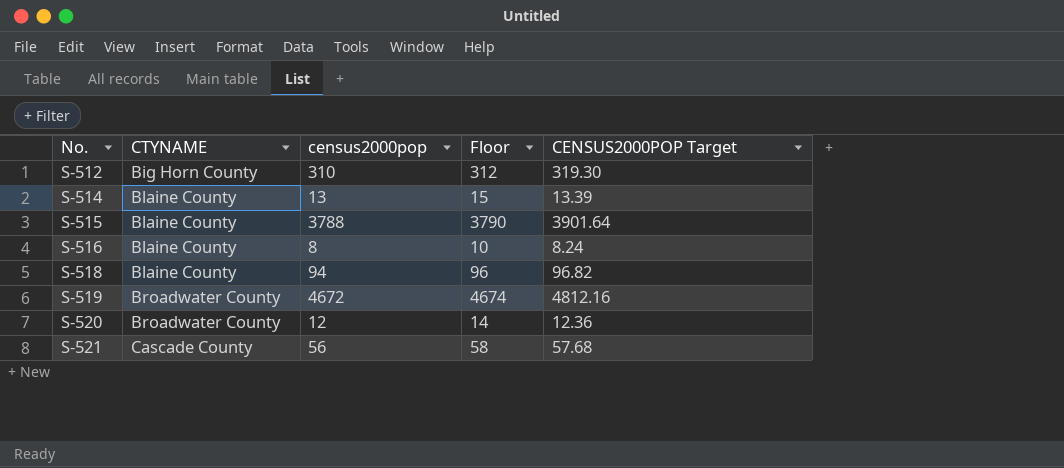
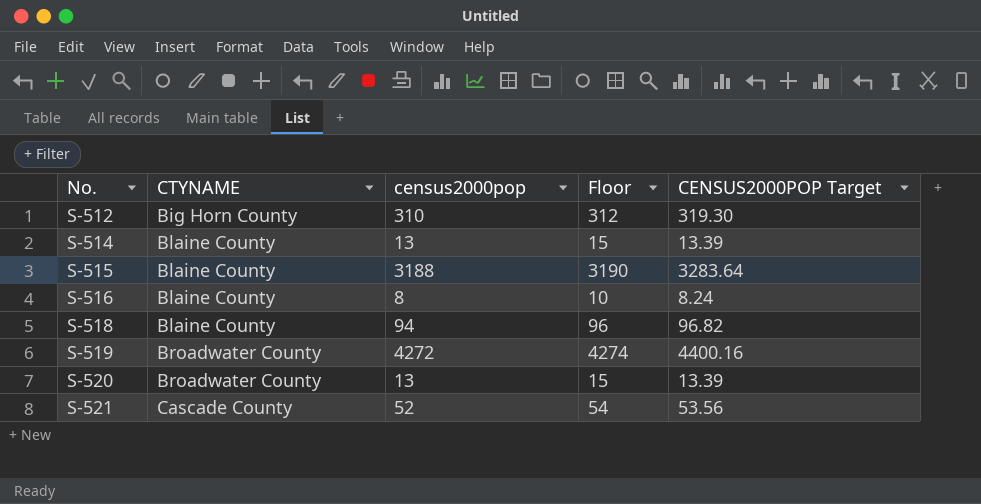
S-515 | census2000pop: 3788 -> 3188
S-515 | Floor: 3790 -> 3190
S-515 | CENSUS2000POP Target: 3901.64 -> 3283.64
S-519 | census2000pop: 4672 -> 4272
S-519 | Floor: 4674 -> 4274
S-519 | CENSUS2000POP Target: 4812.16 -> 4400.16
S-520 | census2000pop: 12 -> 13
S-520 | Floor: 14 -> 15
S-520 | CENSUS2000POP Target: 12.36 -> 13.39
S-521 | census2000pop: 56 -> 52
S-521 | Floor: 58 -> 54
S-521 | CENSUS2000POP Target: 57.68 -> 53.56

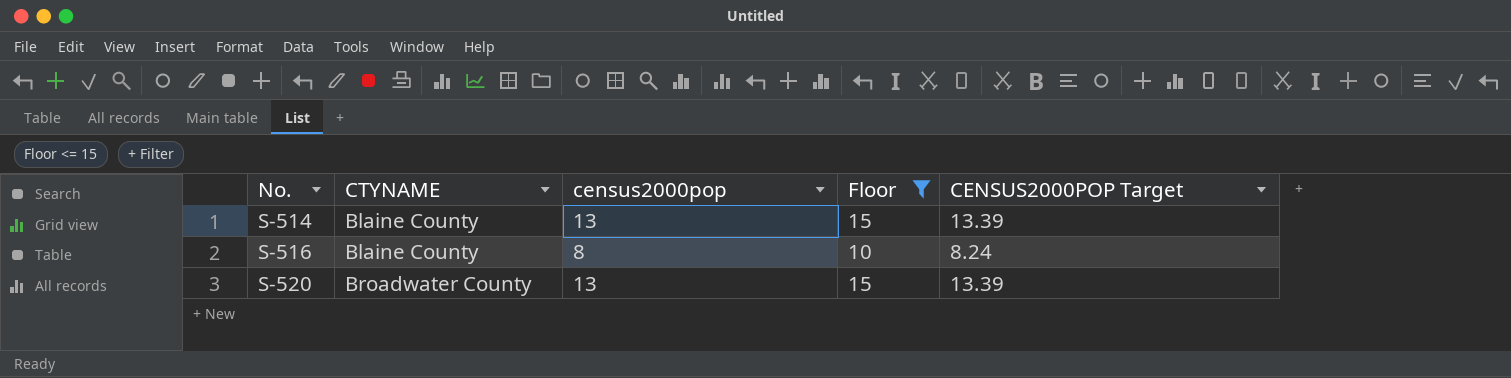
filter: none -> Floor <= 15

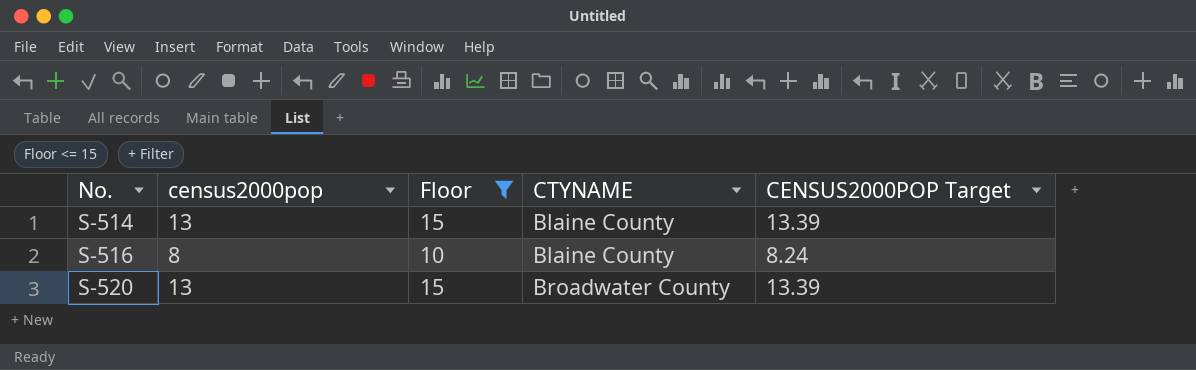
column CTYNAME | position: 2 -> 4

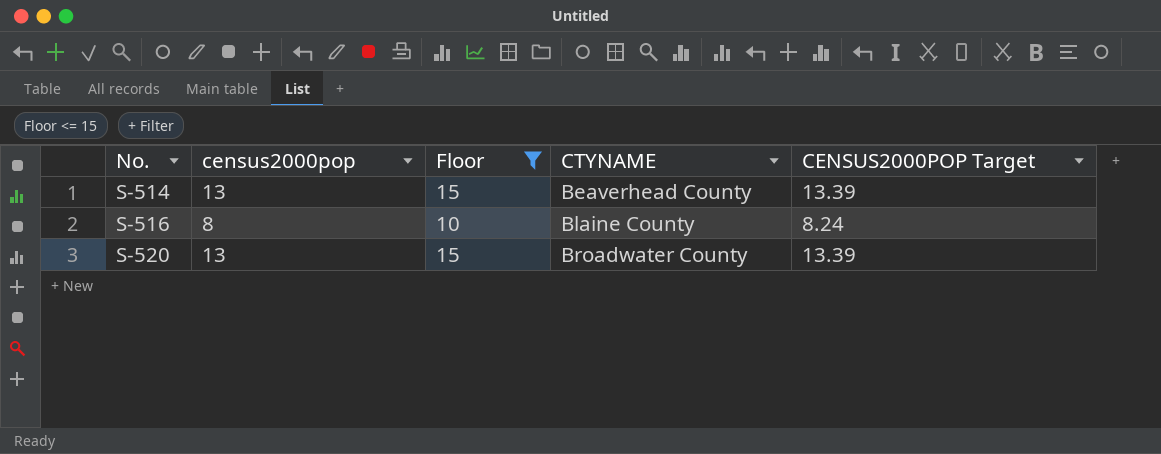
S-514 | CTYNAME: Blaine County -> Beaverhead County

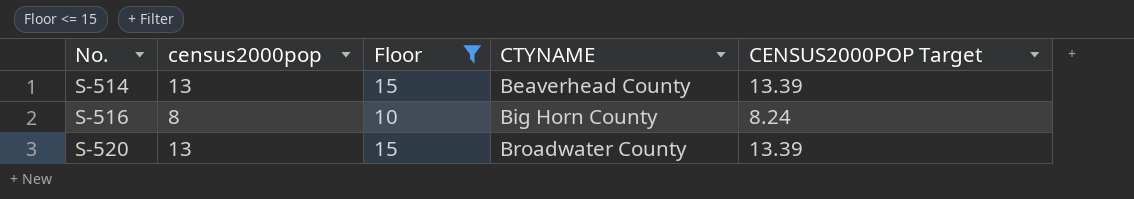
S-516 | CTYNAME: Blaine County -> Big Horn County

